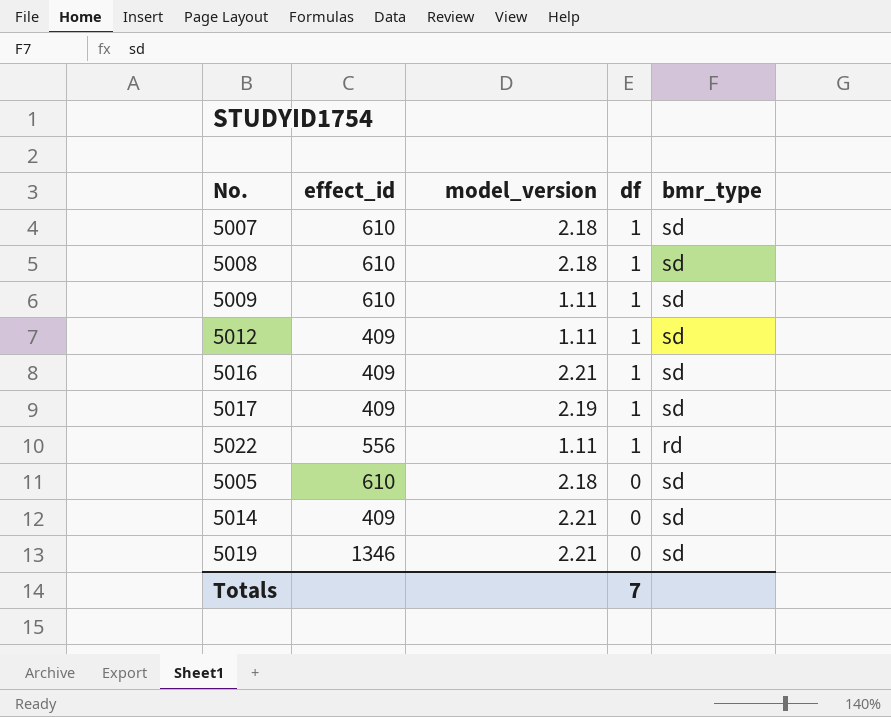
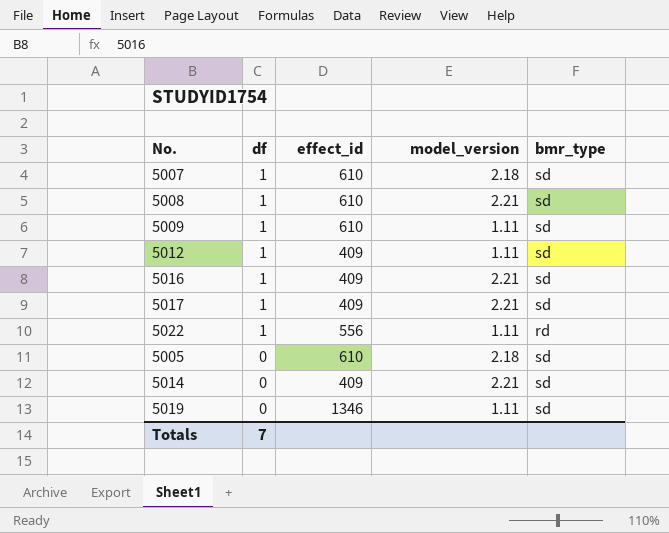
column df | position: 4 -> 2
5008 | model_version: 2.18 -> 2.21
5017 | model_version: 2.19 -> 2.21
5019 | model_version: 2.21 -> 1.11

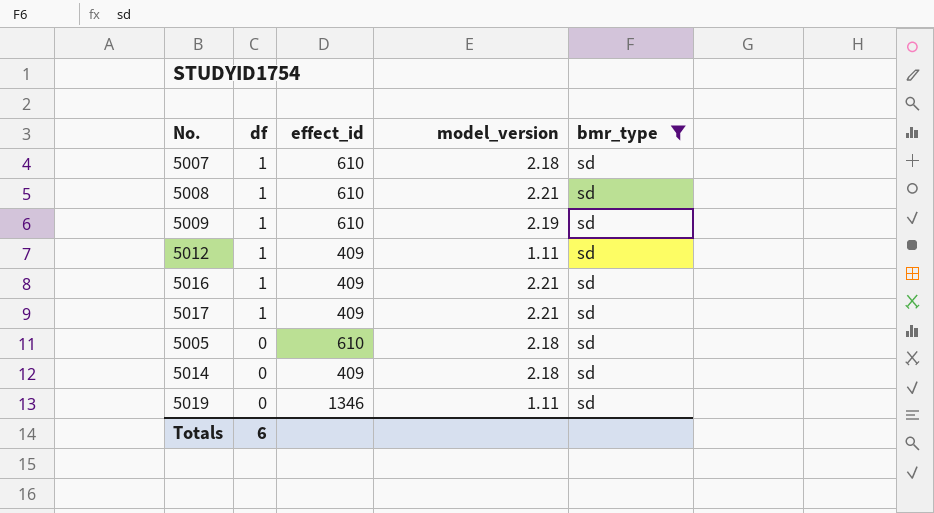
filter: none -> bmr_type = sd
5009 | model_version: 1.11 -> 2.19
5014 | model_version: 2.21 -> 2.18
Totals | df: 7 -> 6

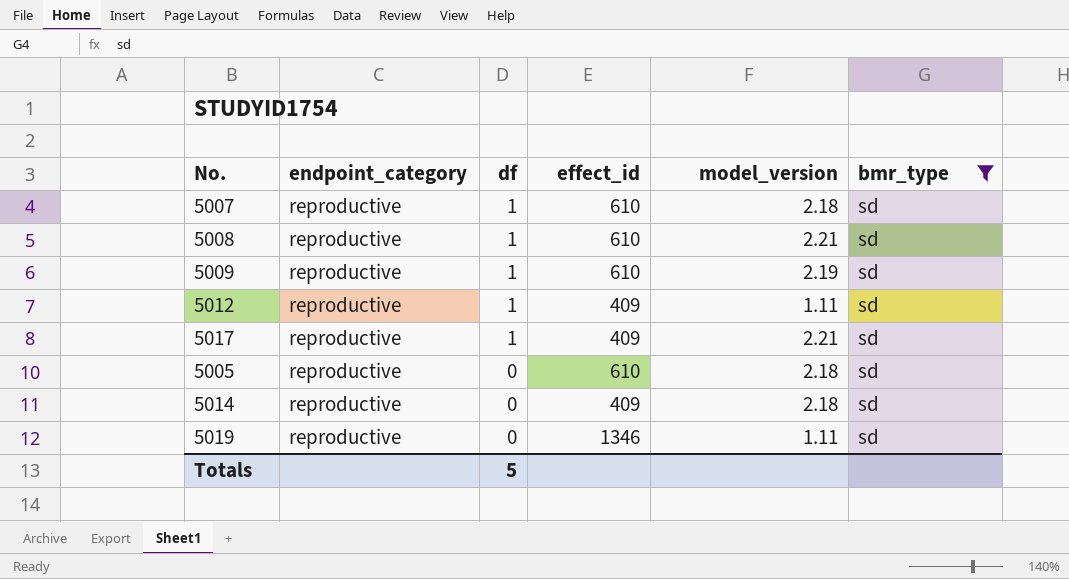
column endpoint_category | position: none -> 2
row 5016: 1 | 409 | 2.21 | sd -> none
Totals | df: 6 -> 5

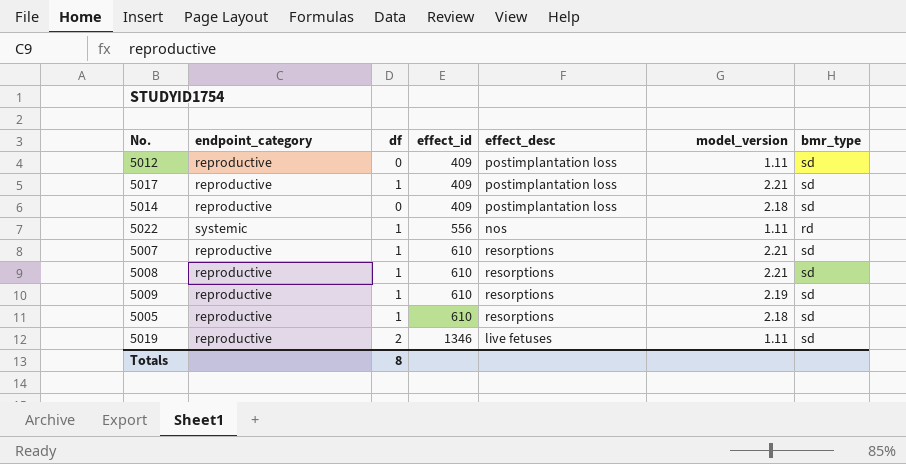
filter: bmr_type = sd -> none
row order: df descending -> effect_id ascending
column effect_desc | position: none -> 5
5012 | df: 1 -> 0
5007 | model_version: 2.18 -> 2.21
5005 | df: 0 -> 1
5019 | df: 0 -> 2
Totals | df: 5 -> 8

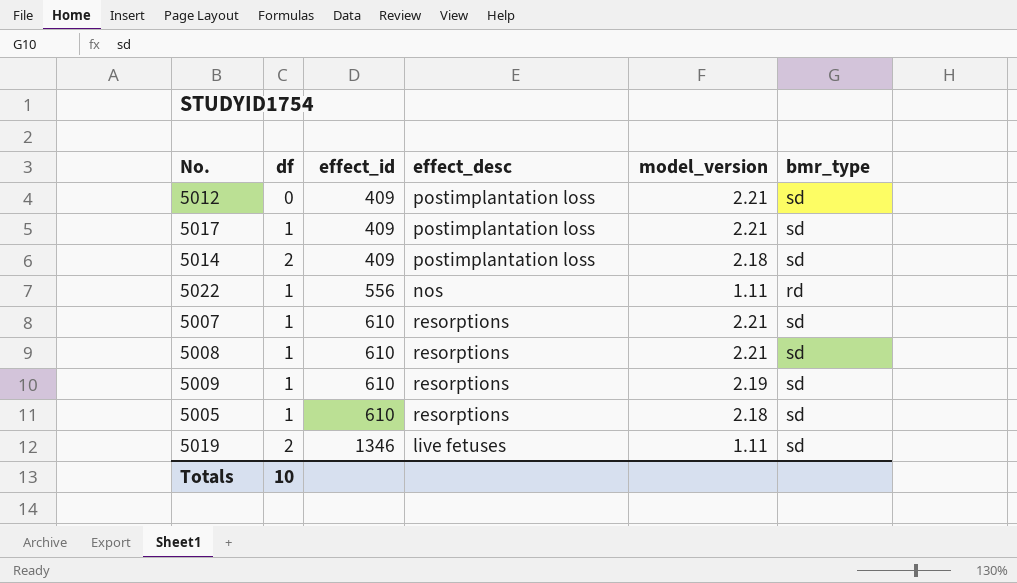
column endpoint_category | position: 2 -> none
5012 | model_version: 1.11 -> 2.21
5014 | df: 0 -> 2
Totals | df: 8 -> 10

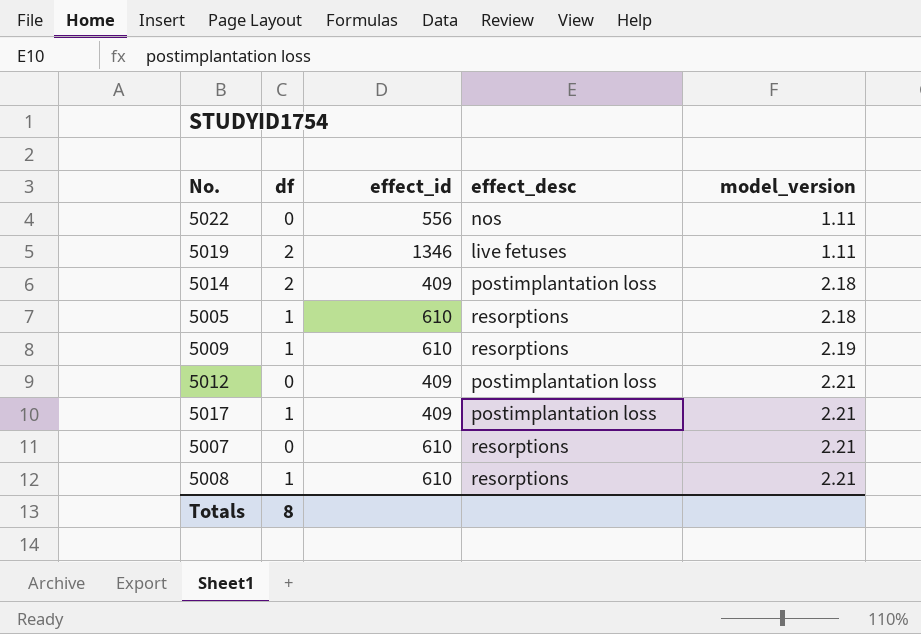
row order: effect_id ascending -> model_version ascending
column bmr_type | position: 6 -> none
5022 | df: 1 -> 0
5007 | df: 1 -> 0
Totals | df: 10 -> 8

